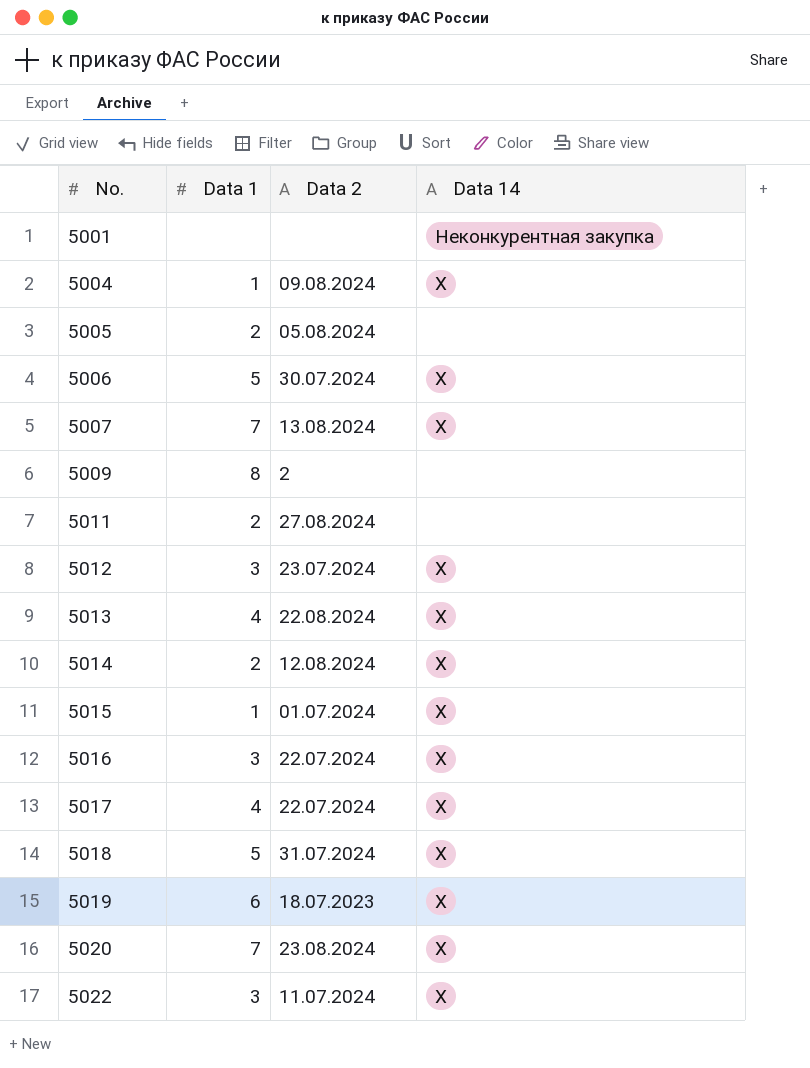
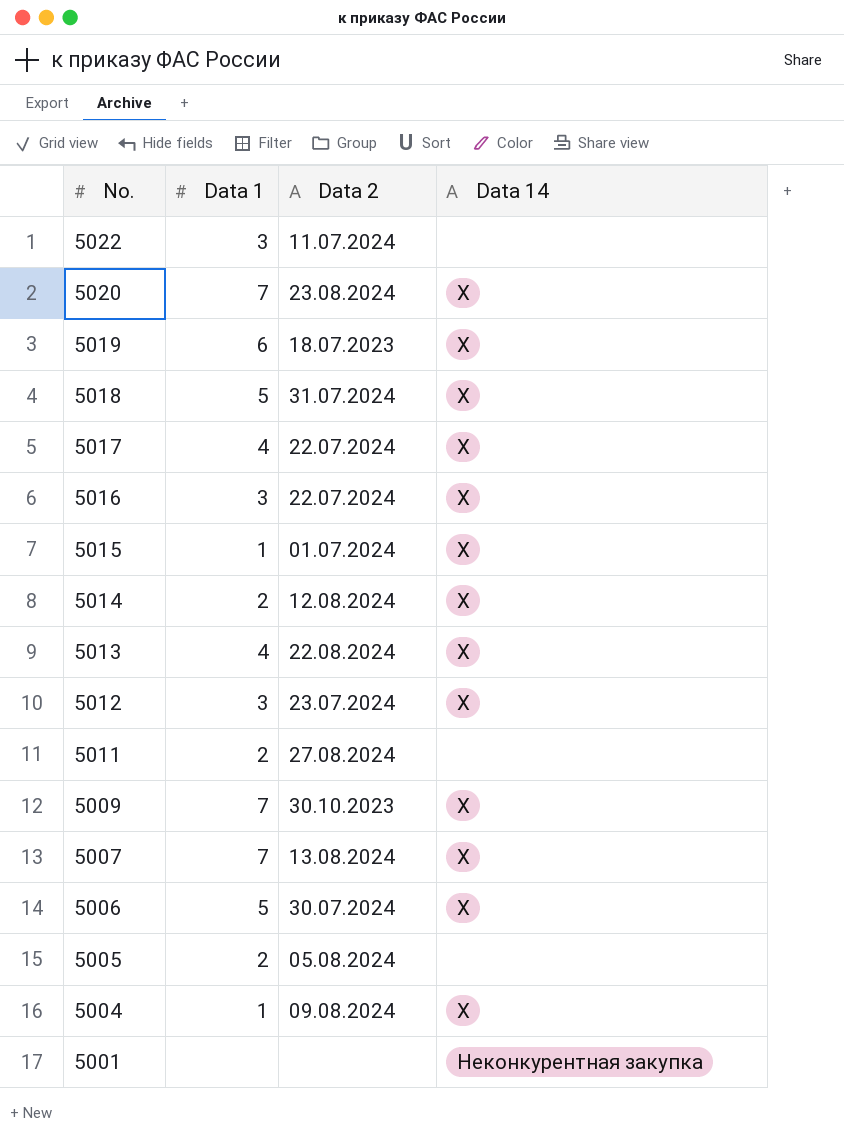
row order: No. ascending -> No. descending
5022 | Data 14: Х -> none
5009 | Data 1: 8 -> 7
5009 | Data 2: 2 -> 30.10.2023
5009 | Data 14: none -> Х

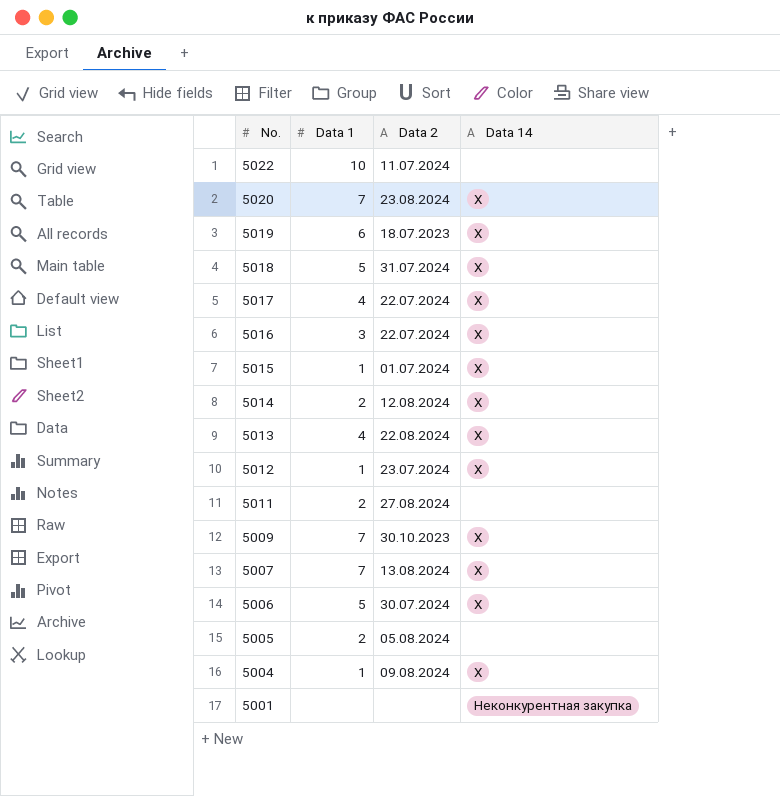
5022 | Data 1: 3 -> 10
5012 | Data 1: 3 -> 1

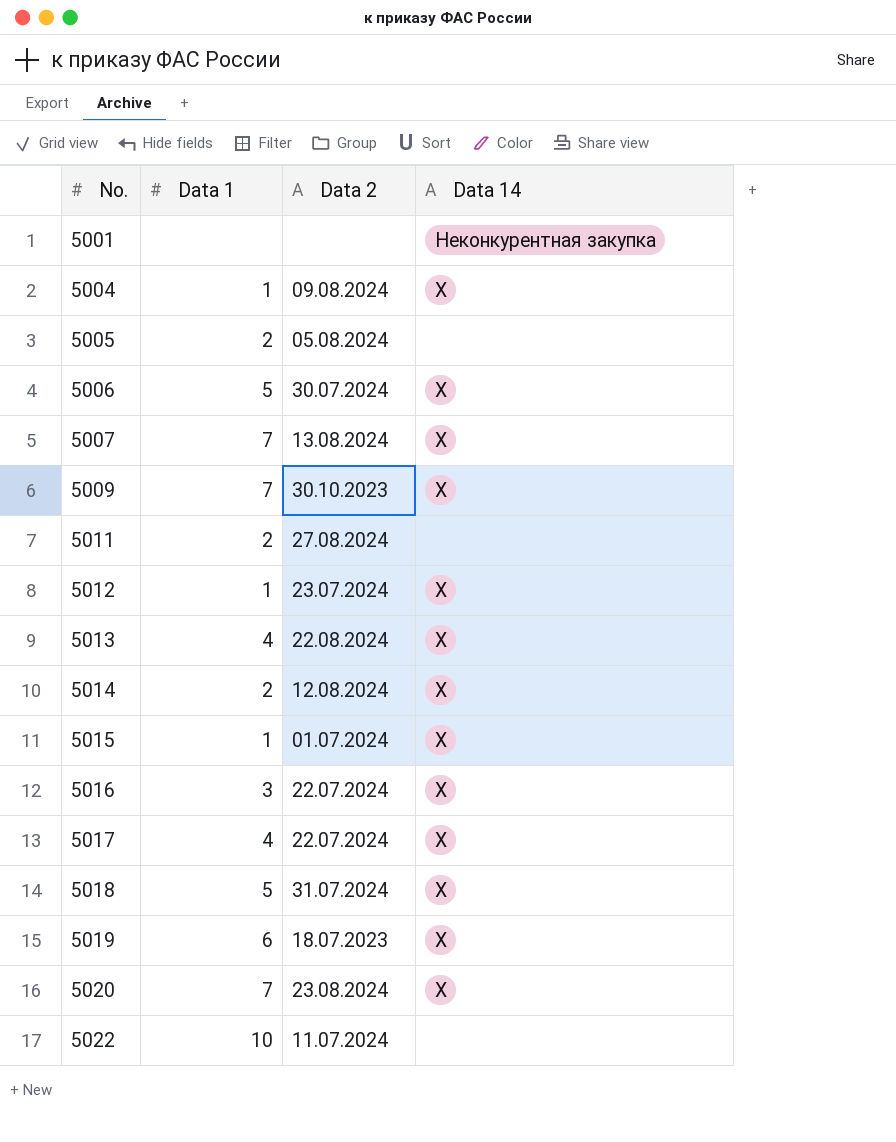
row order: No. descending -> No. ascending

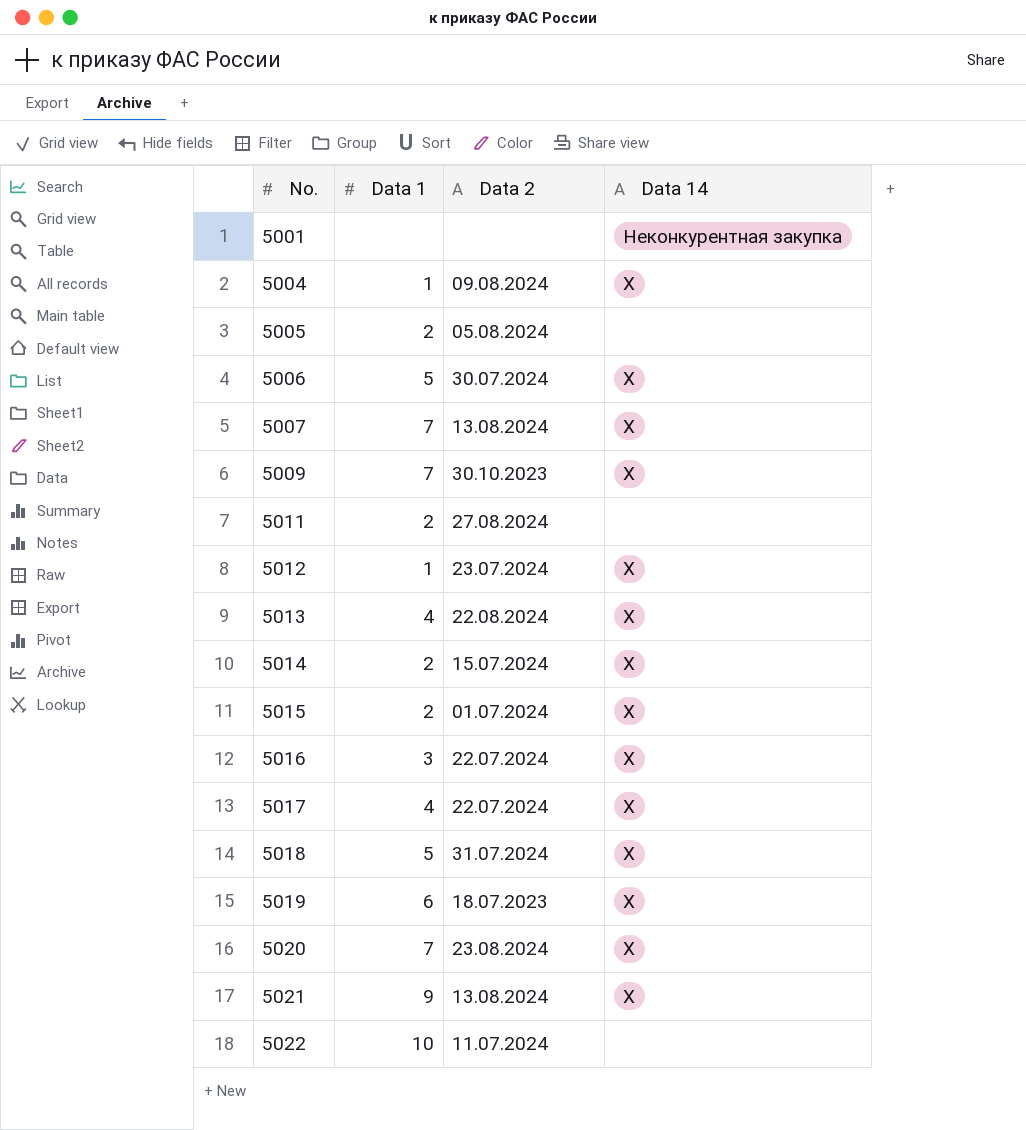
5014 | Data 2: 12.08.2024 -> 15.07.2024
5015 | Data 1: 1 -> 2
row 5021: none -> 9 | 13.08.2024 | Х

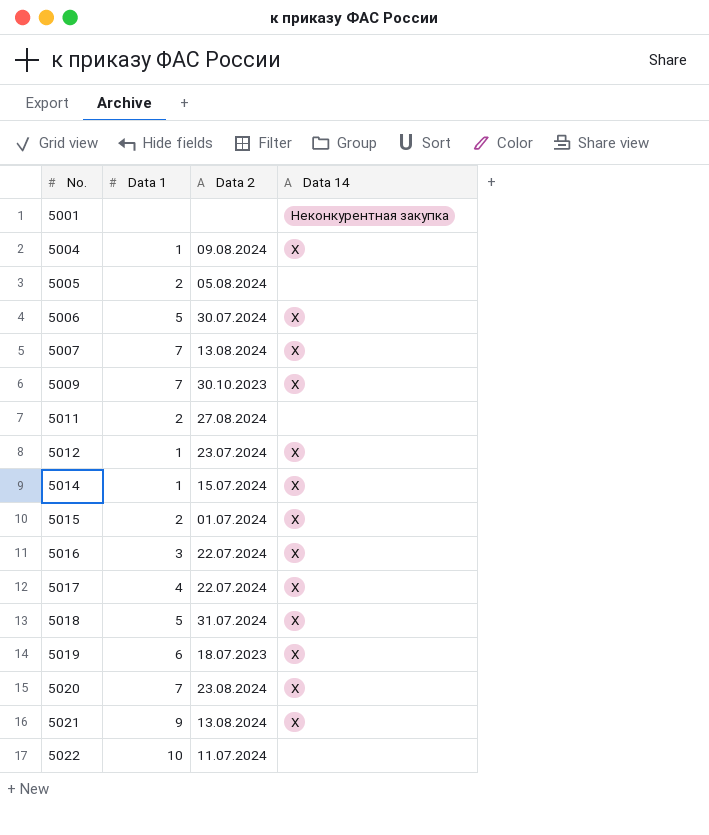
row 5013: 4 | 22.08.2024 | Х -> none
5014 | Data 1: 2 -> 1

